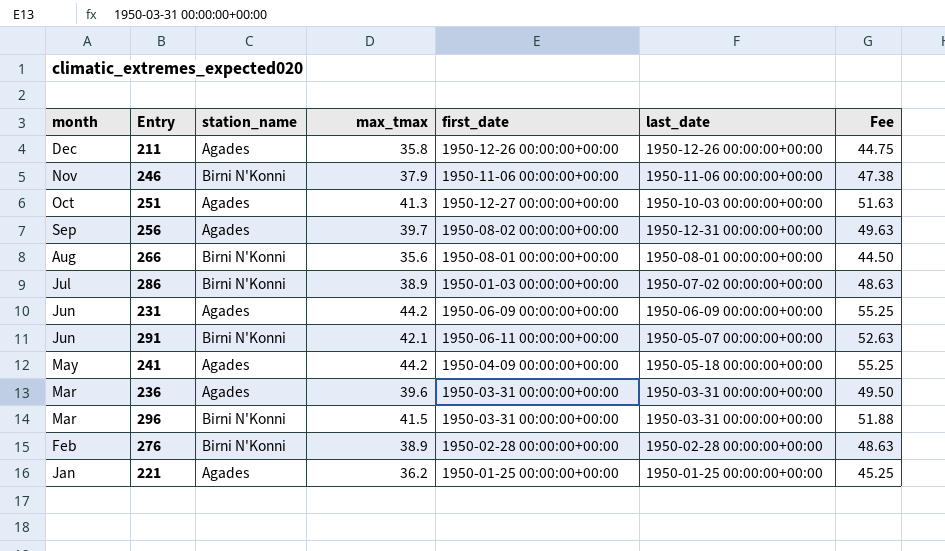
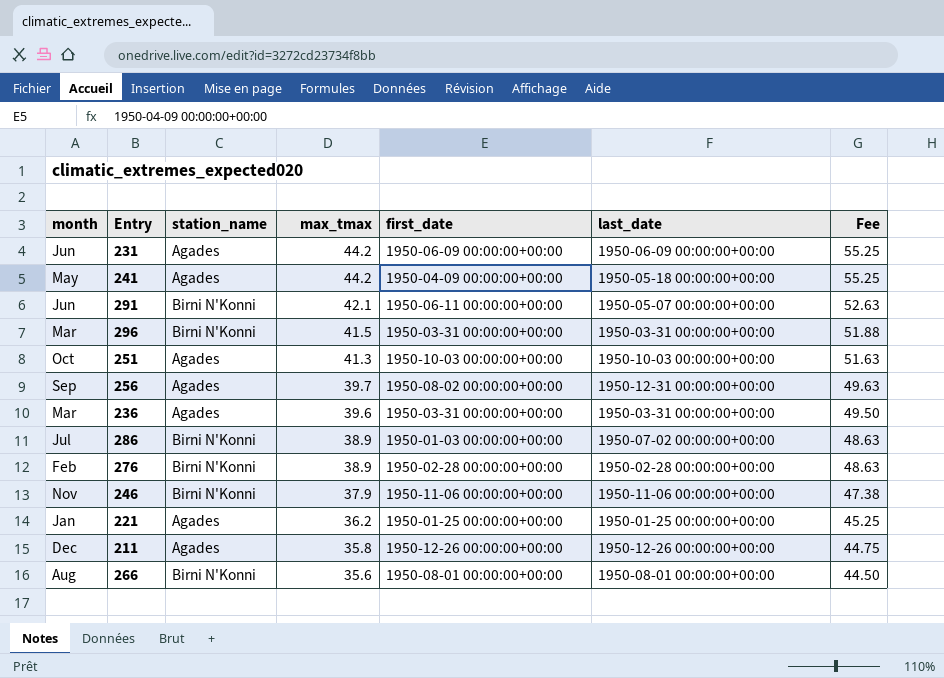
row order: month descending -> max_tmax descending
251 | first_date: 1950-12-27 00:00:00+00:00 -> 1950-10-03 00:00:00+00:00

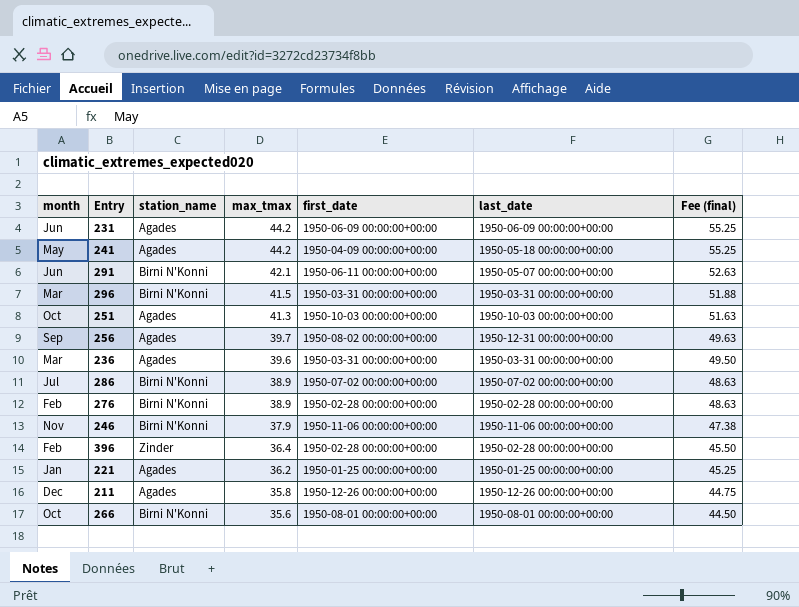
column name: Fee -> Fee (final)
286 | first_date: 1950-01-03 00:00:00+00:00 -> 1950-07-02 00:00:00+00:00
row 396: none -> Feb | Zinder | 36.4 | 1950-02-28 00:00:00+00:00 | 1950-02-28 00:00:00+00:00 | 45.50
266 | month: Aug -> Oct

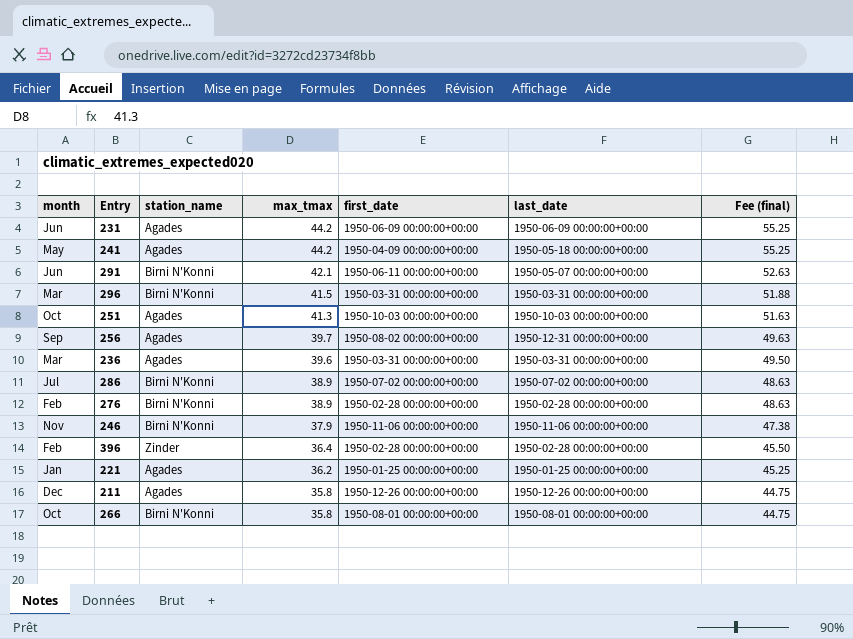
266 | max_tmax: 35.6 -> 35.8
266 | Fee (final): 44.50 -> 44.75

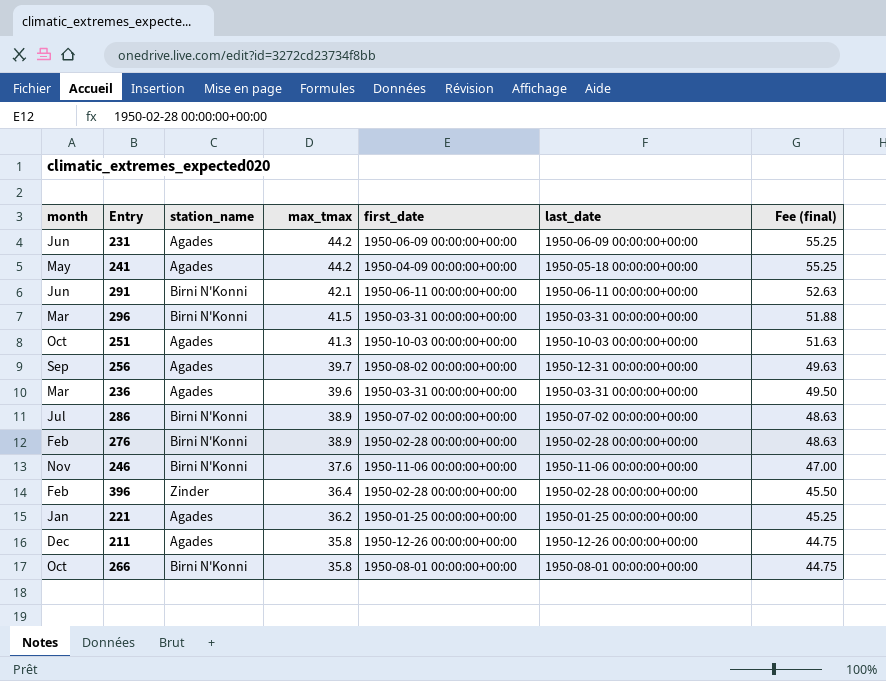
291 | last_date: 1950-05-07 00:00:00+00:00 -> 1950-06-11 00:00:00+00:00
246 | max_tmax: 37.9 -> 37.6
246 | Fee (final): 47.38 -> 47.00

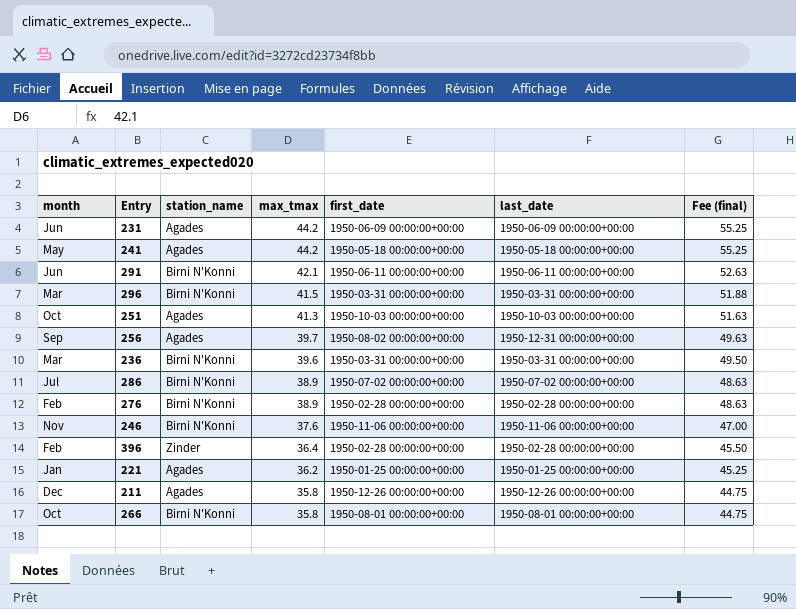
241 | first_date: 1950-04-09 00:00:00+00:00 -> 1950-05-18 00:00:00+00:00
236 | station_name: Agades -> Birni N'Konni

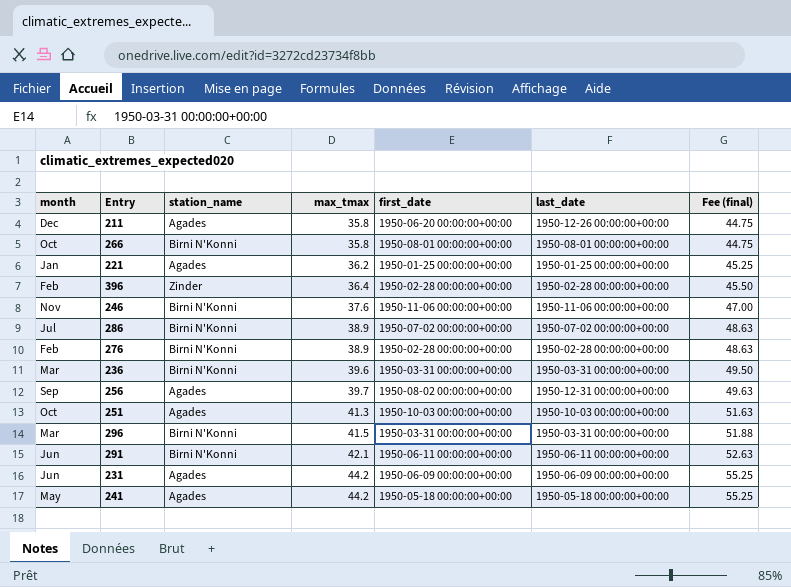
row order: max_tmax descending -> max_tmax ascending
211 | first_date: 1950-12-26 00:00:00+00:00 -> 1950-06-20 00:00:00+00:00

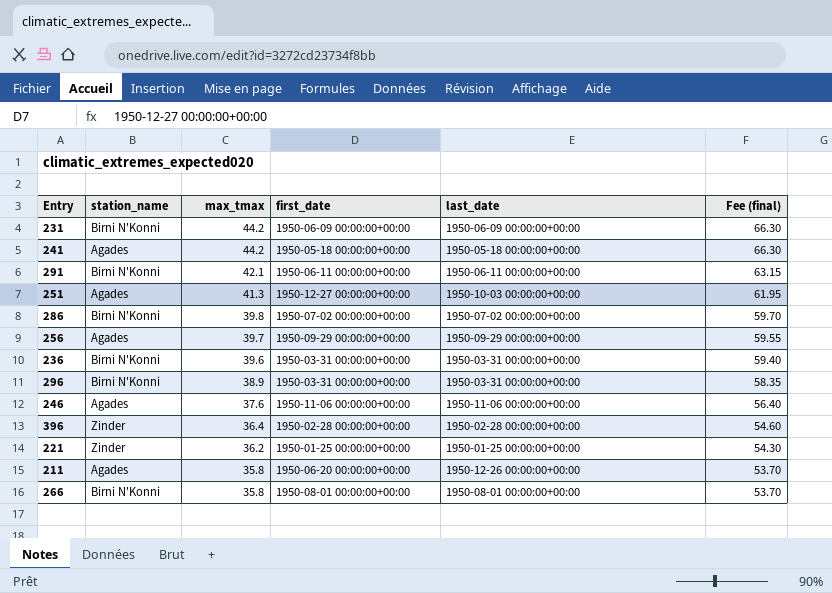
row order: max_tmax ascending -> max_tmax descending
column month | position: 1 -> none
column Fee (final) | formula: [max_tmax] * 1.25 -> [max_tmax] * 1.5
row 276: Feb | Birni N'Konni | 38.9 | 1950-02-28 00:00:00+00:00 | 1950-02-28 00:00:00+00:00 | 48.63 -> none
231 | station_name: Agades -> Birni N'Konni
251 | first_date: 1950-10-03 00:00:00+00:00 -> 1950-12-27 00:00:00+00:00
286 | max_tmax: 38.9 -> 39.8
256 | first_date: 1950-08-02 00:00:00+00:00 -> 1950-09-29 00:00:00+00:00
256 | last_date: 1950-12-31 00:00:00+00:00 -> 1950-09-29 00:00:00+00:00
296 | max_tmax: 41.5 -> 38.9
246 | station_name: Birni N'Konni -> Agades
221 | station_name: Agades -> Zinder

